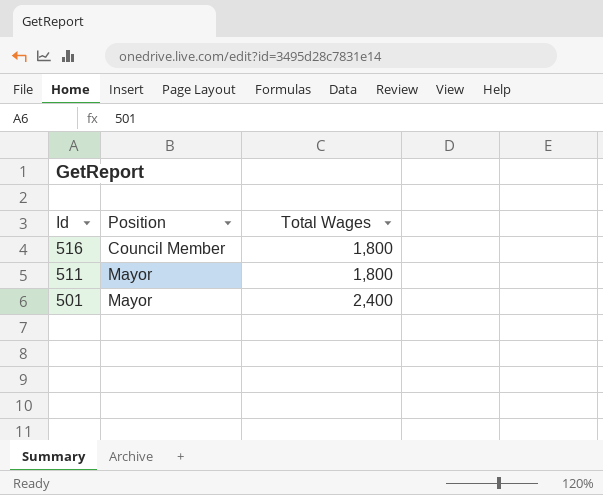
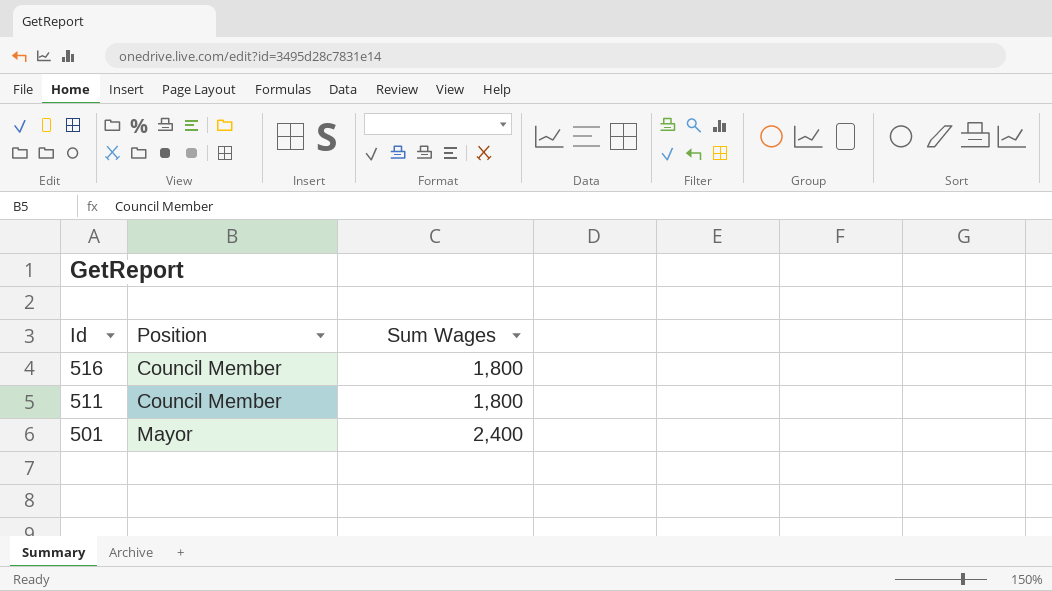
column name: Total Wages -> Sum Wages
511 | Position: Mayor -> Council Member

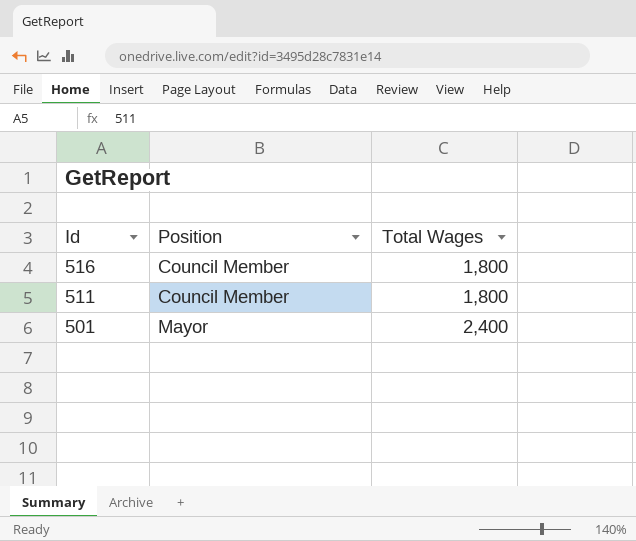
column name: Sum Wages -> Total Wages

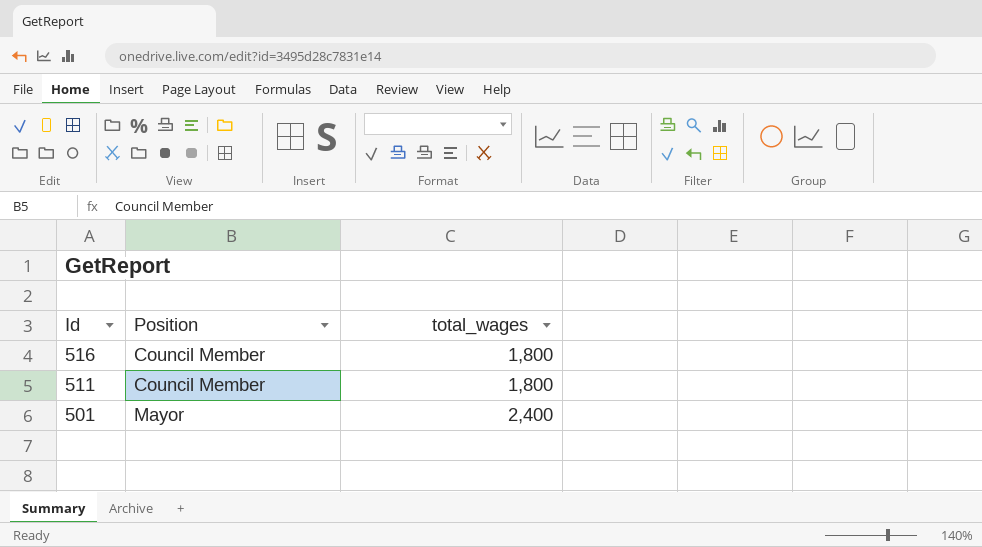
column name: Total Wages -> total_wages

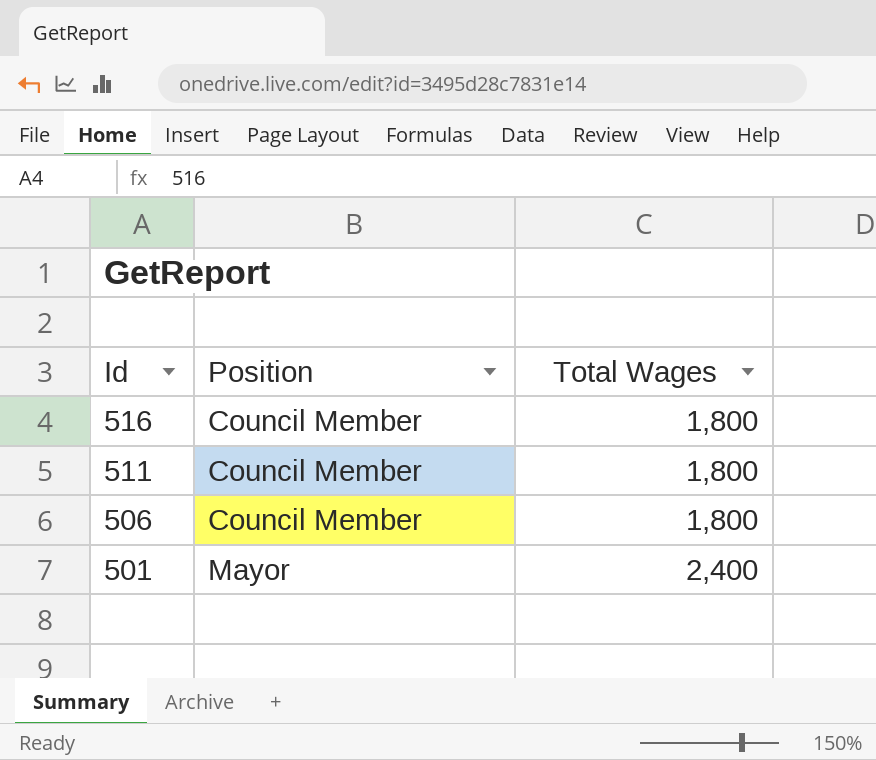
column name: total_wages -> Total Wages
row 506: none -> Council Member | 1,800

